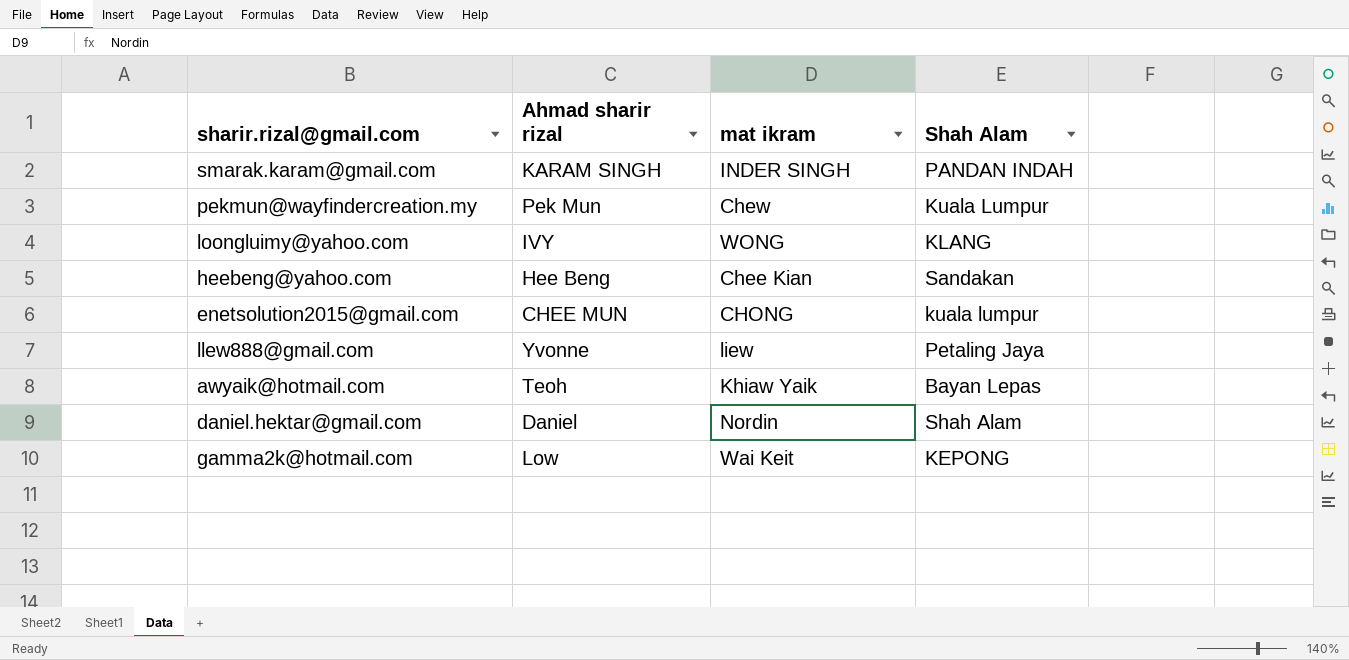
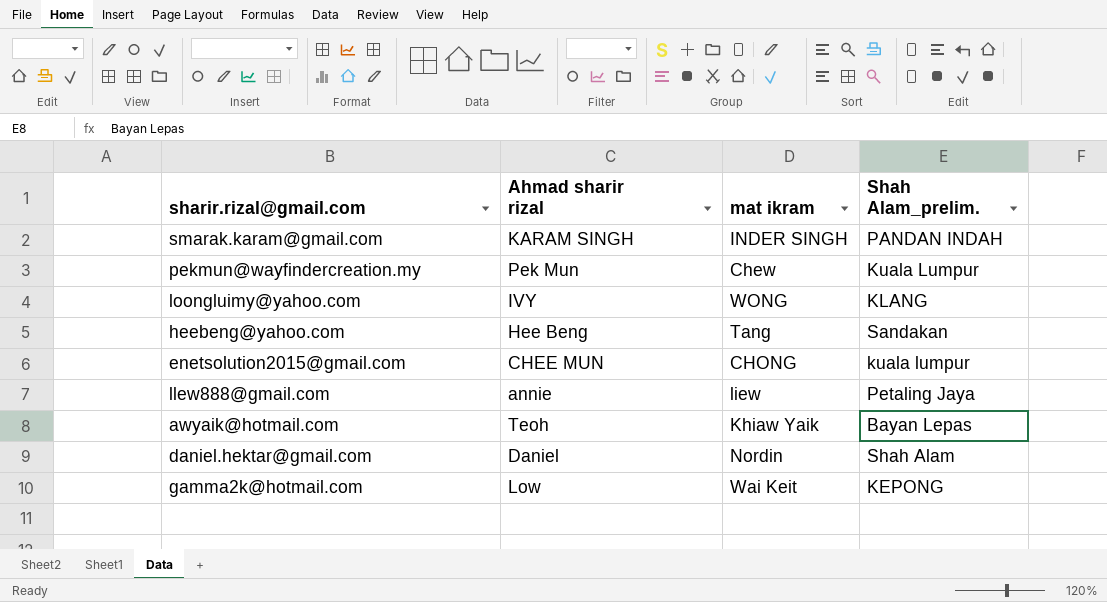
column name: Shah Alam -> Shah Alam_prelim.
heebeng@yahoo.com | mat ikram: Chee Kian -> Tang
llew888@gmail.com | Ahmad sharir rizal: Yvonne -> annie

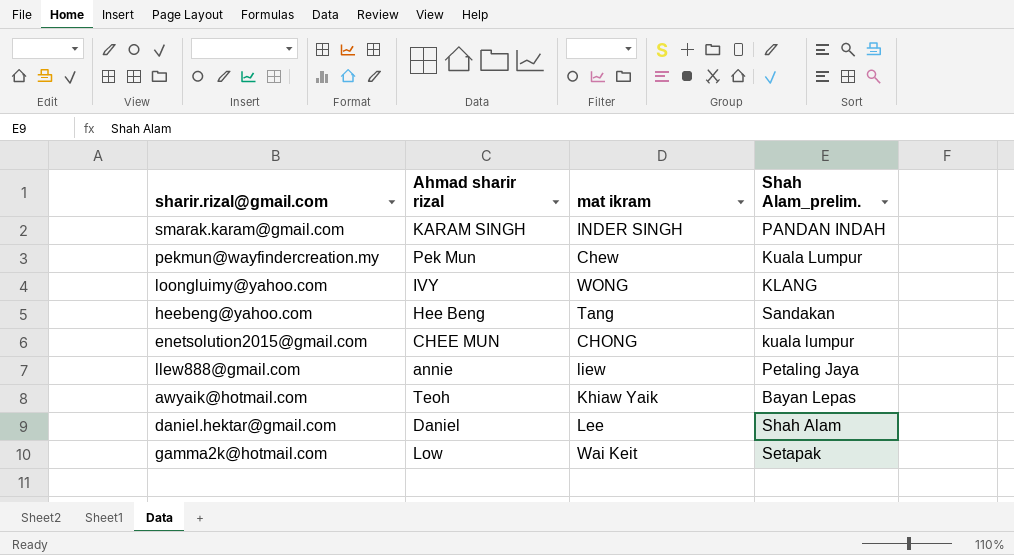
daniel.hektar@gmail.com | mat ikram: Nordin -> Lee
gamma2k@hotmail.com | Shah Alam_prelim.: KEPONG -> Setapak

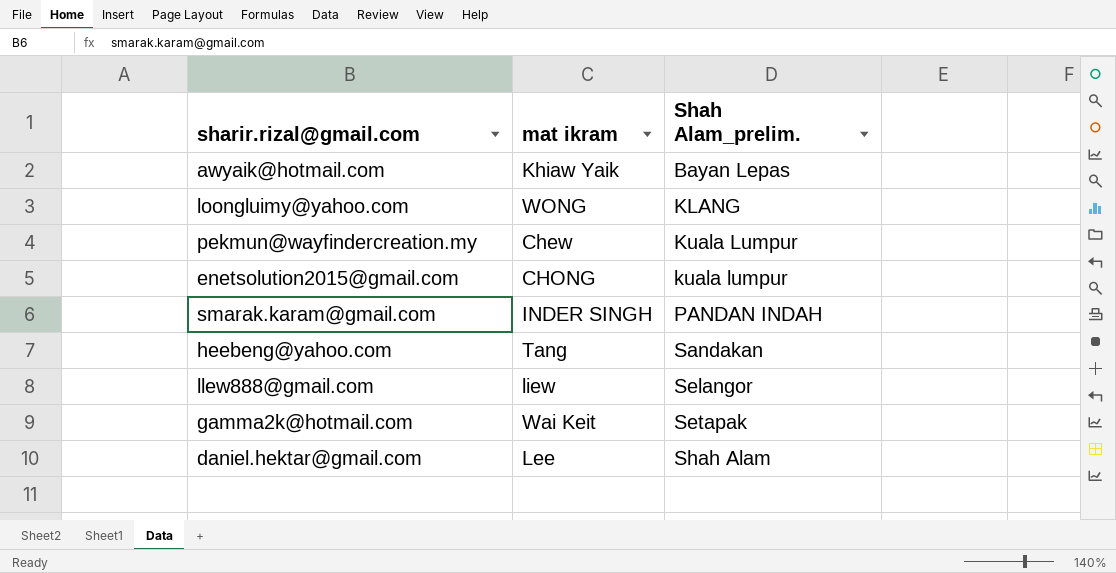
row order: none -> Shah Alam_prelim. ascending
column Ahmad sharir rizal | position: 2 -> none
llew888@gmail.com | Shah Alam_prelim.: Petaling Jaya -> Selangor

